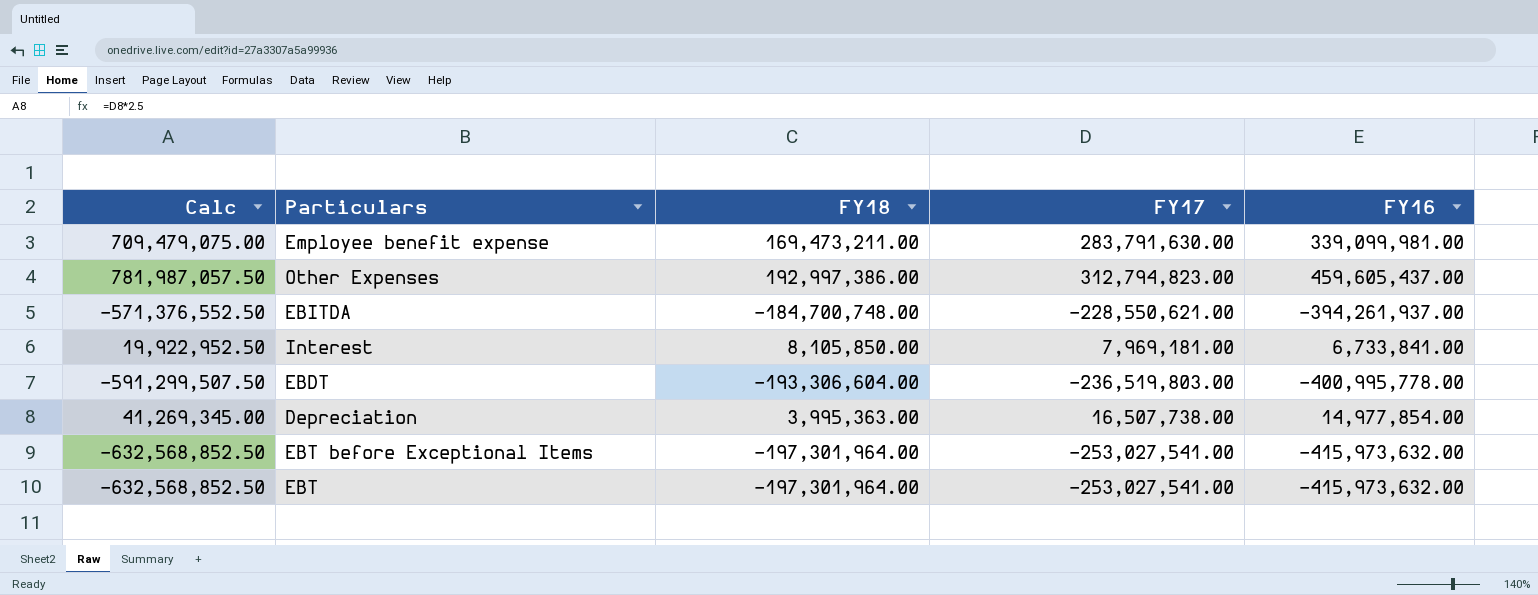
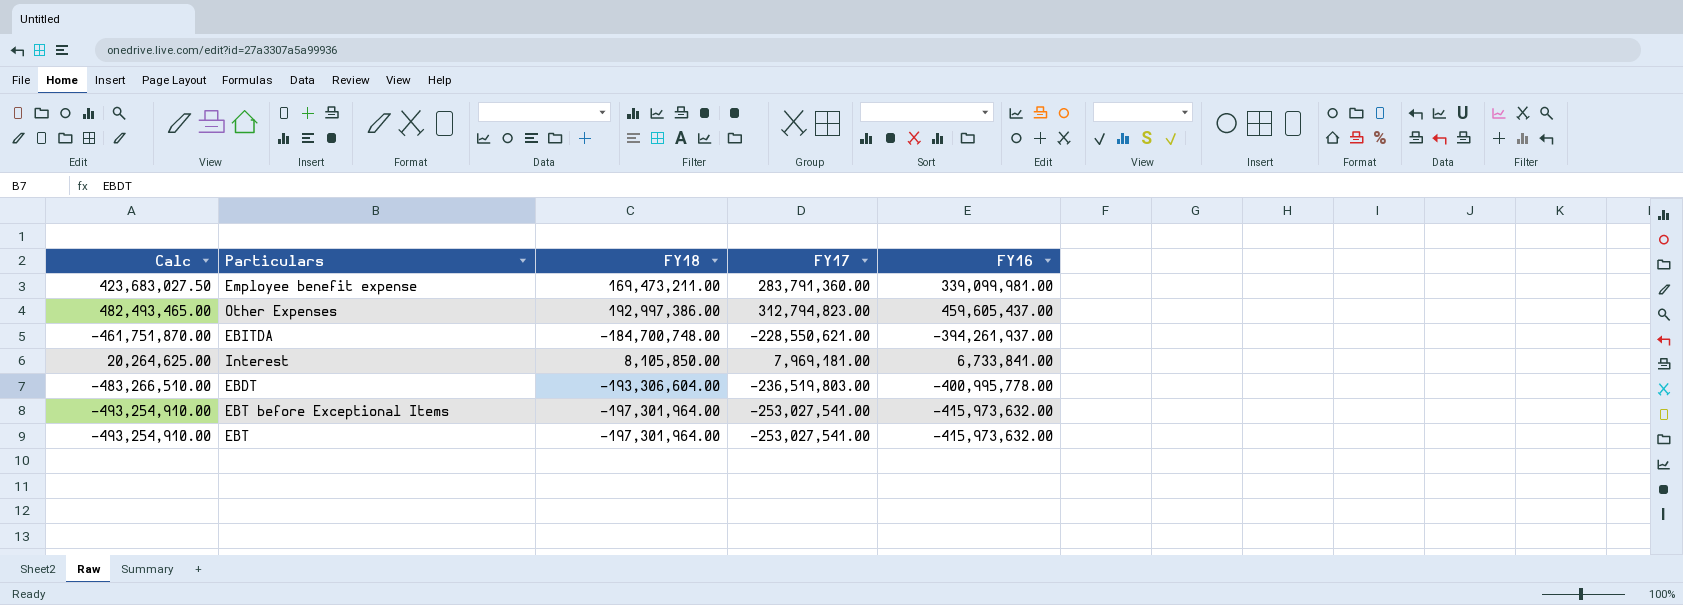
column Calc | formula: [FY17] * 2.5 -> [FY18] * 2.5
row Depreciation: 41,269,345.00 | 3,995,363.00 | 16,507,738.00 | 14,977,854.00 -> none
Employee benefit expense | FY17: 283,791,630.00 -> 283,791,360.00

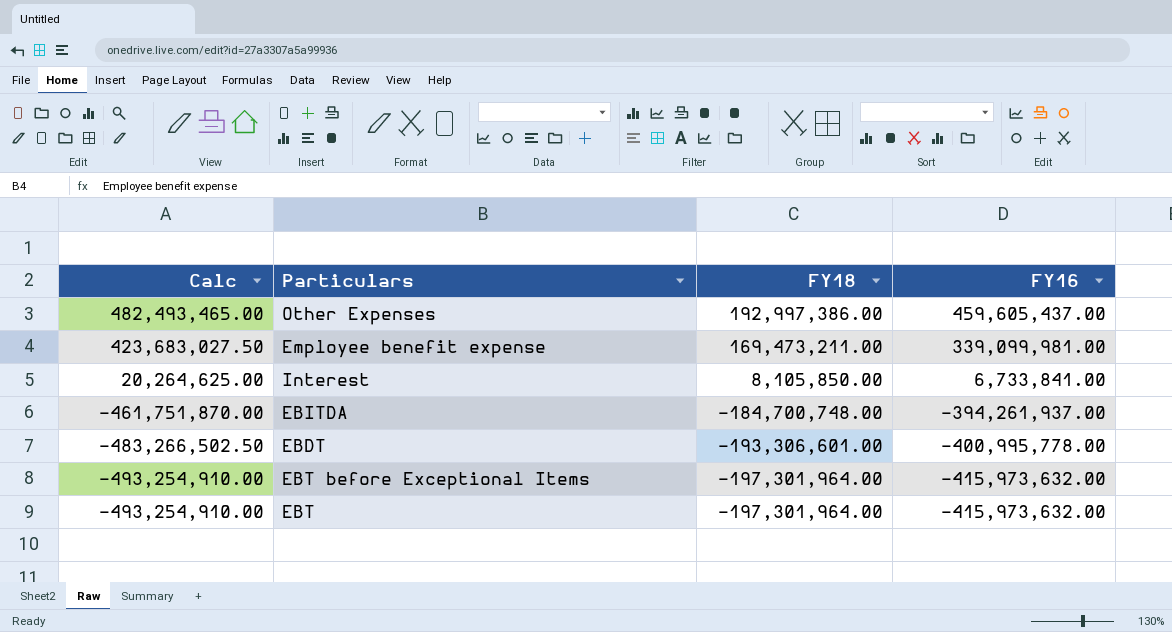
row order: none -> Calc descending
column FY17 | position: 4 -> none
EBDT | Calc: -483,266,510.00 -> -483,266,502.50
EBDT | FY18: -193,306,604.00 -> -193,306,601.00

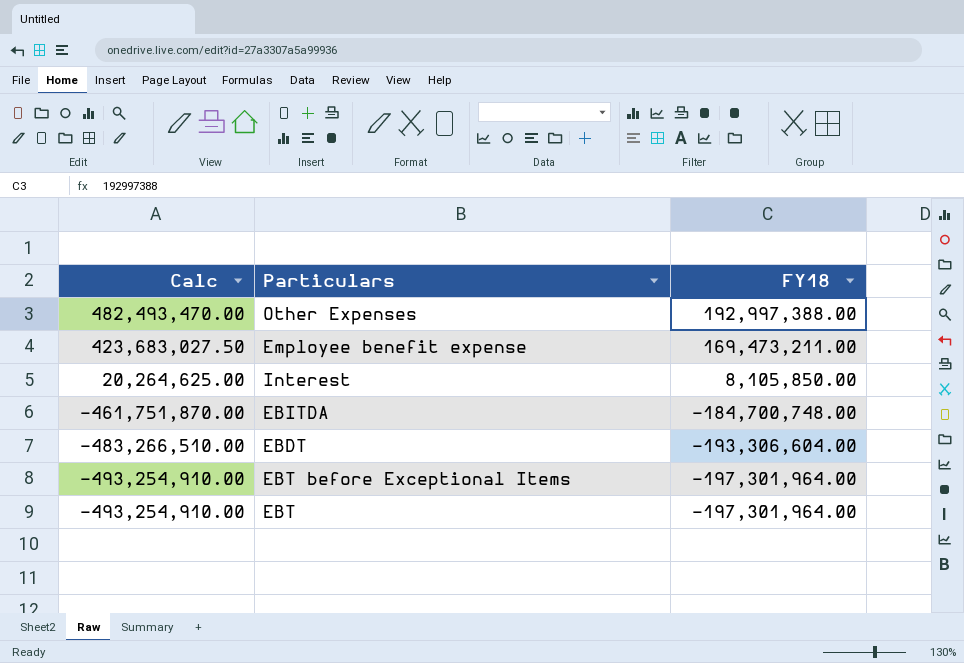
column FY16 | position: 4 -> none
Other Expenses | Calc: 482,493,465.00 -> 482,493,470.00
Other Expenses | FY18: 192,997,386.00 -> 192,997,388.00
EBDT | Calc: -483,266,502.50 -> -483,266,510.00
EBDT | FY18: -193,306,601.00 -> -193,306,604.00

